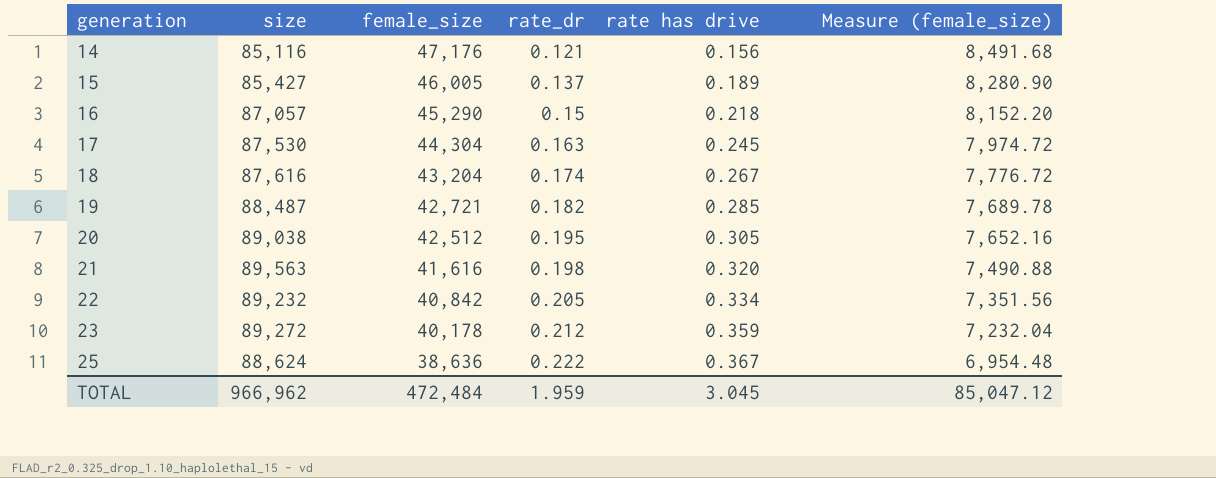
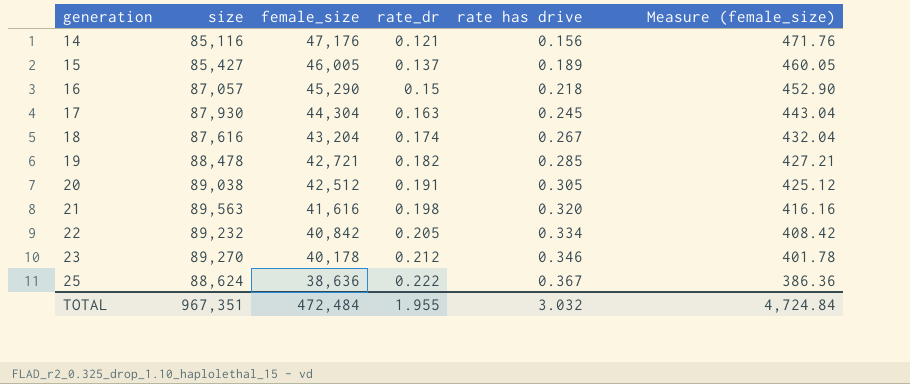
column Measure (female_size) | formula: [female_size] * 0.18 -> [female_size] * 0.01
17 | size: 87,530 -> 87,930
19 | size: 88,487 -> 88,478
20 | rate_dr: 0.195 -> 0.191
23 | size: 89,272 -> 89,270
23 | rate has drive: 0.359 -> 0.346
TOTAL | size: 966,962 -> 967,351
TOTAL | rate_dr: 1.959 -> 1.955
TOTAL | rate has drive: 3.045 -> 3.032
TOTAL | Measure (female_size): 85,047.12 -> 4,724.84

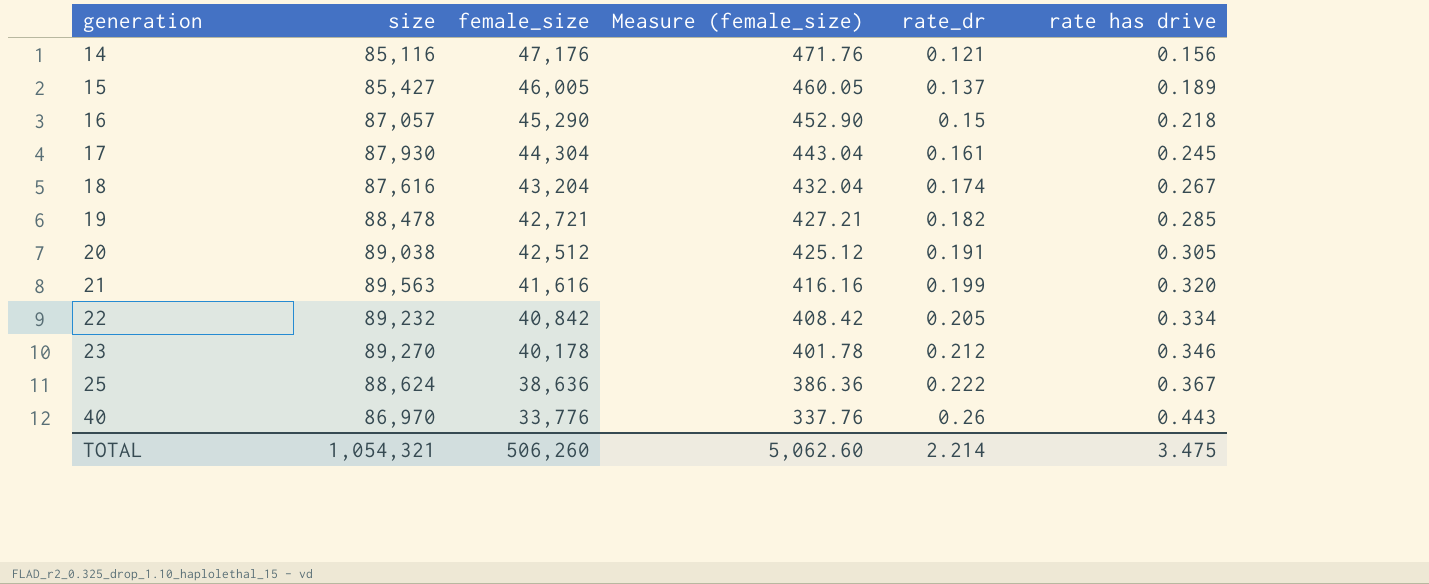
column Measure (female_size) | position: 6 -> 4
17 | rate_dr: 0.163 -> 0.161
21 | rate_dr: 0.198 -> 0.199
row 40: none -> 86,970 | 33,776 | 337.76 | 0.26 | 0.443
TOTAL | size: 967,351 -> 1,054,321
TOTAL | female_size: 472,484 -> 506,260
TOTAL | Measure (female_size): 4,724.84 -> 5,062.60
TOTAL | rate_dr: 1.955 -> 2.214
TOTAL | rate has drive: 3.032 -> 3.475

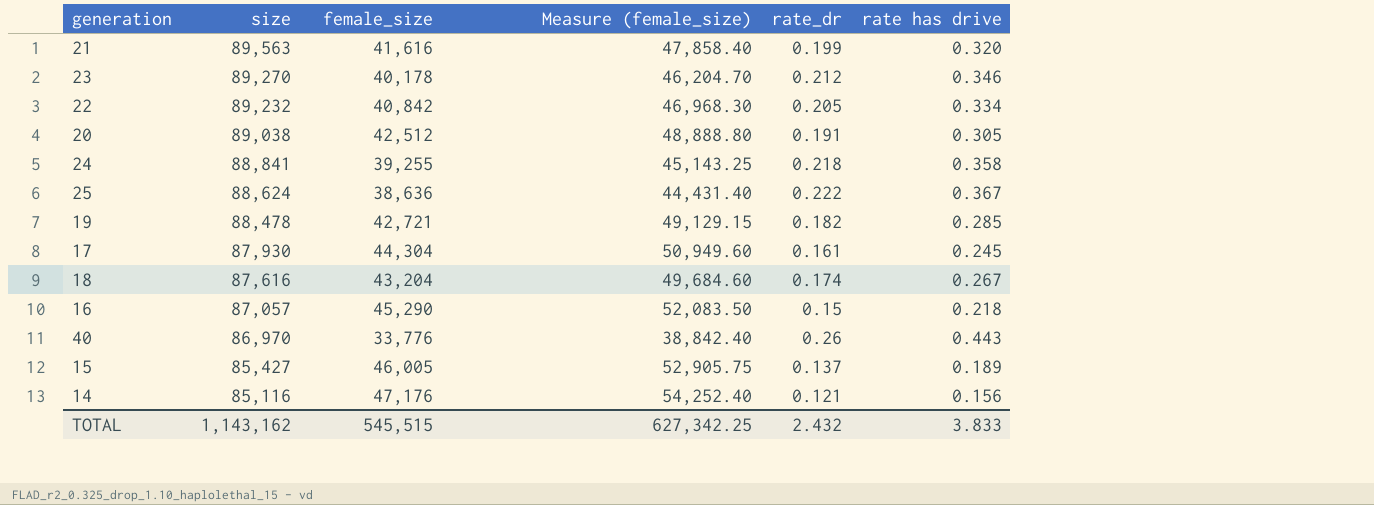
row order: generation ascending -> size descending
column Measure (female_size) | formula: [female_size] * 0.01 -> [female_size] * 1.15
row 24: none -> 88,841 | 39,255 | 45,143.25 | 0.218 | 0.358
TOTAL | size: 1,054,321 -> 1,143,162
TOTAL | female_size: 506,260 -> 545,515
TOTAL | Measure (female_size): 5,062.60 -> 627,342.25
TOTAL | rate_dr: 2.214 -> 2.432
TOTAL | rate has drive: 3.475 -> 3.833

